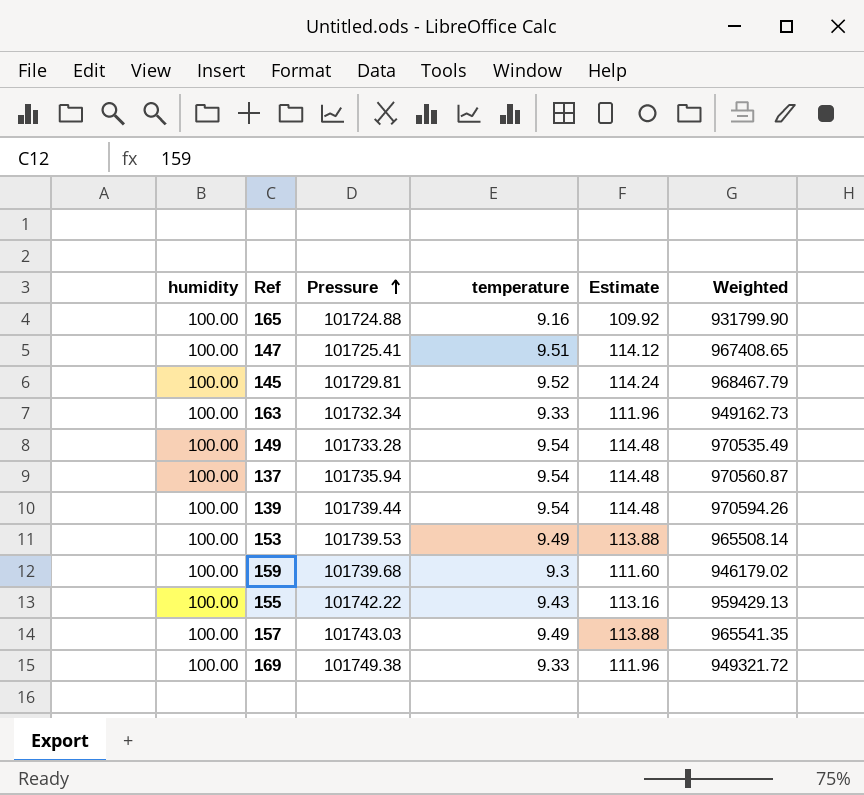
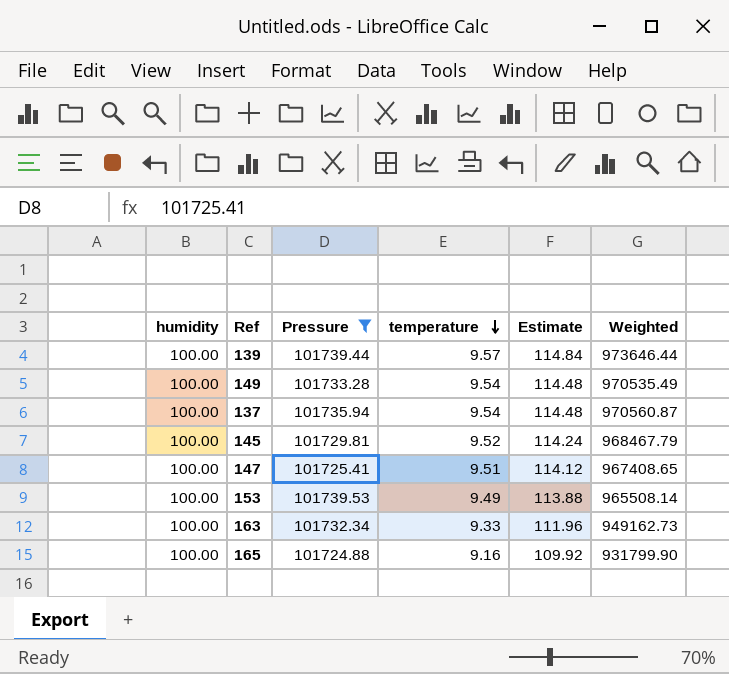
filter: none -> Pressure <= 101739.53
row order: Pressure ascending -> temperature descending
139 | temperature: 9.54 -> 9.57
139 | Estimate: 114.48 -> 114.84
139 | Weighted: 970594.26 -> 973646.44

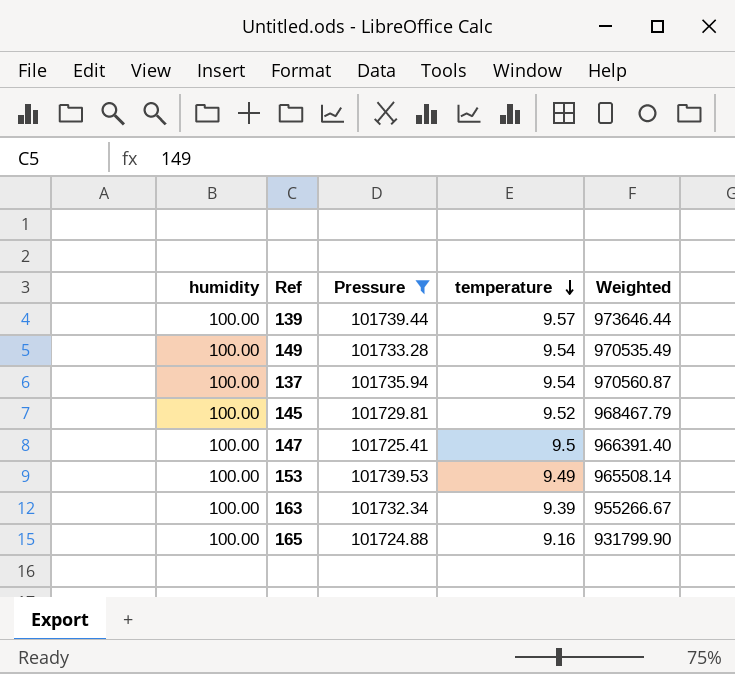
column Estimate | formula: [temperature] * 12 -> none
147 | temperature: 9.51 -> 9.5
147 | Weighted: 967408.65 -> 966391.40
163 | temperature: 9.33 -> 9.39
163 | Weighted: 949162.73 -> 955266.67

